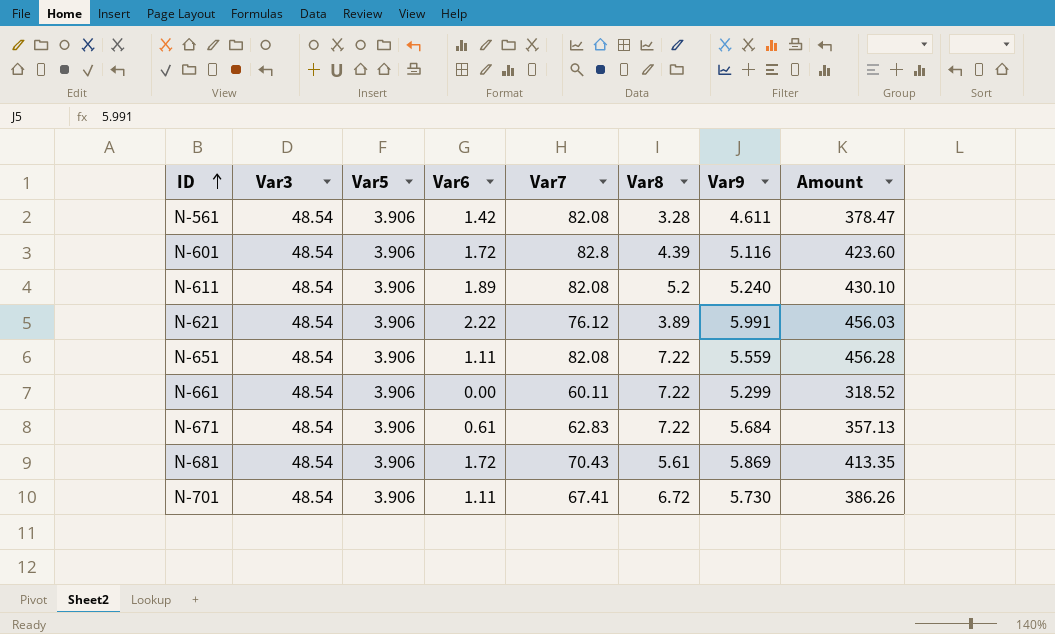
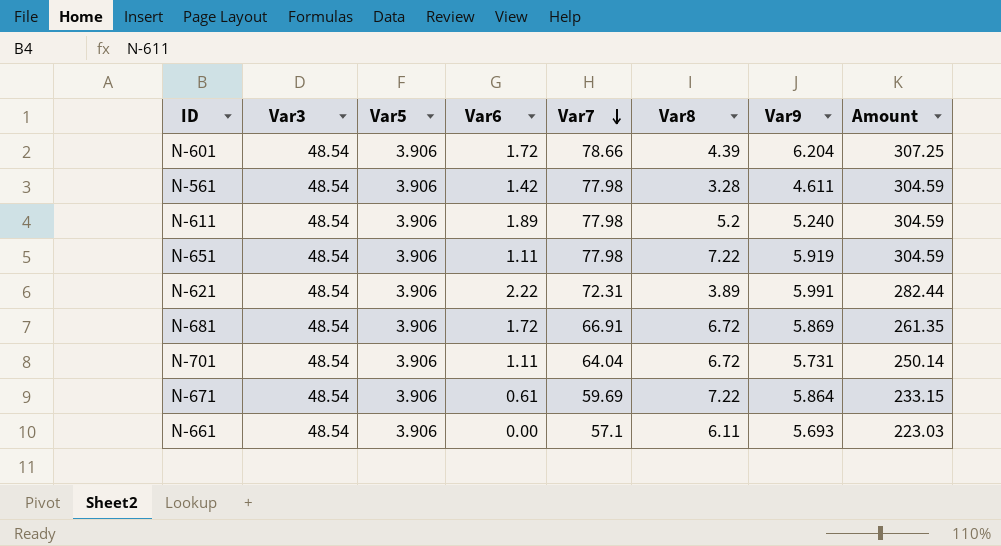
row order: ID ascending -> Var7 descending
column Amount | formula: [Var7] * [Var9] -> [Var5] * [Var7]
N-601 | Var7: 82.8 -> 78.66
N-601 | Var9: 5.116 -> 6.204
N-561 | Var7: 82.08 -> 77.98
N-611 | Var7: 82.08 -> 77.98
N-651 | Var7: 82.08 -> 77.98
N-651 | Var9: 5.559 -> 5.919
N-621 | Var7: 76.12 -> 72.31
N-681 | Var7: 70.43 -> 66.91
N-681 | Var8: 5.61 -> 6.72
N-701 | Var7: 67.41 -> 64.04
N-701 | Var9: 5.730 -> 5.731
N-671 | Var7: 62.83 -> 59.69
N-671 | Var9: 5.684 -> 5.864
N-661 | Var7: 60.11 -> 57.1
N-661 | Var8: 7.22 -> 6.11
N-661 | Var9: 5.299 -> 5.693

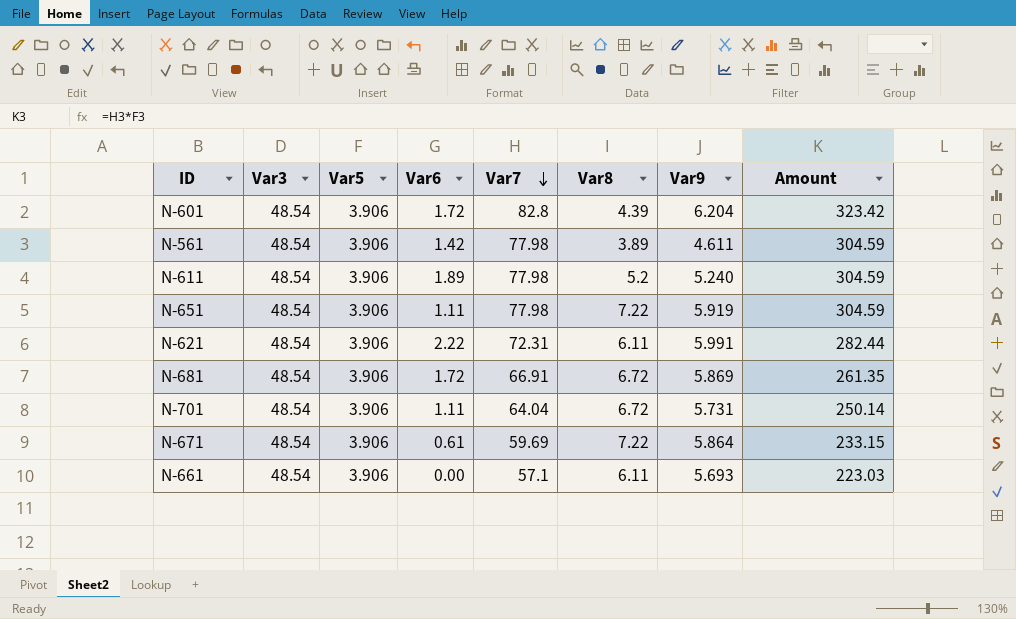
N-601 | Var7: 78.66 -> 82.8
N-601 | Amount: 307.25 -> 323.42
N-561 | Var8: 3.28 -> 3.89
N-621 | Var8: 3.89 -> 6.11

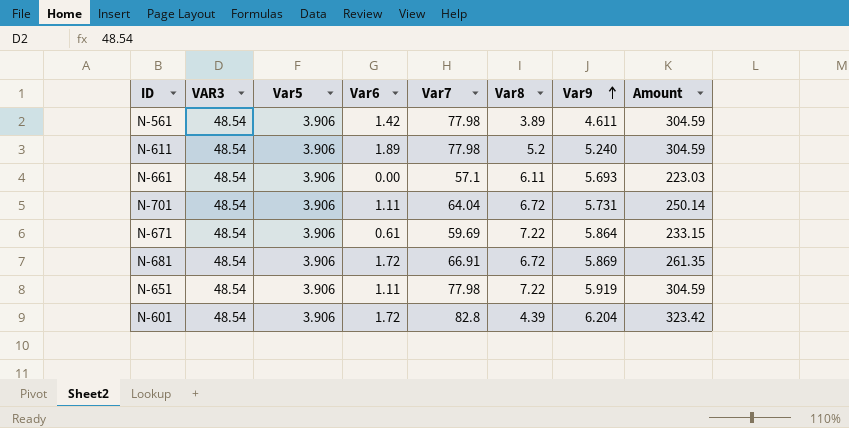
row order: Var7 descending -> Var9 ascending
column name: Var3 -> VAR3
row N-621: 48.54 | 3.906 | 2.22 | 72.31 | 6.11 | 5.991 | 282.44 -> none

